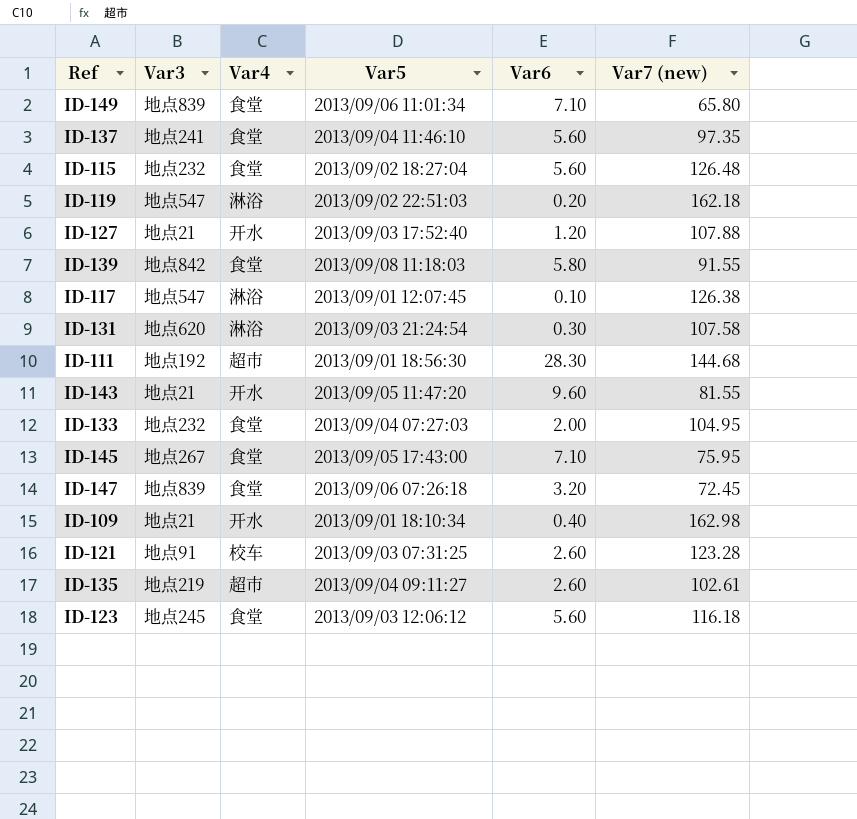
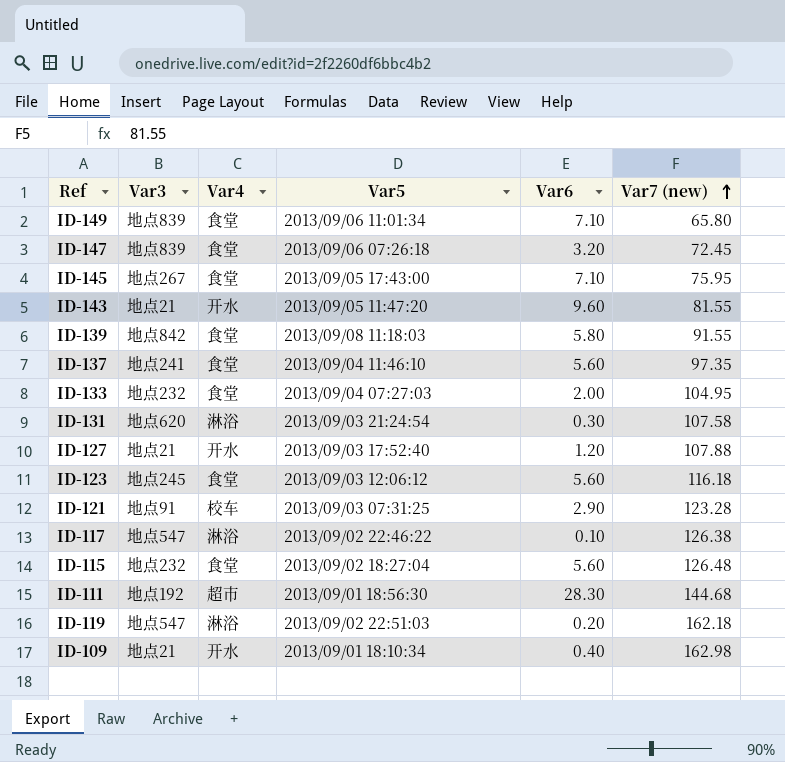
row order: none -> Var7 (new) ascending
row ID-135: 地点219 | 超市 | 2013/09/04 09:11:27 | 2.60 | 102.61 -> none
ID-121 | Var6: 2.60 -> 2.90
ID-117 | Var5: 2013/09/01 12:07:45 -> 2013/09/02 22:46:22

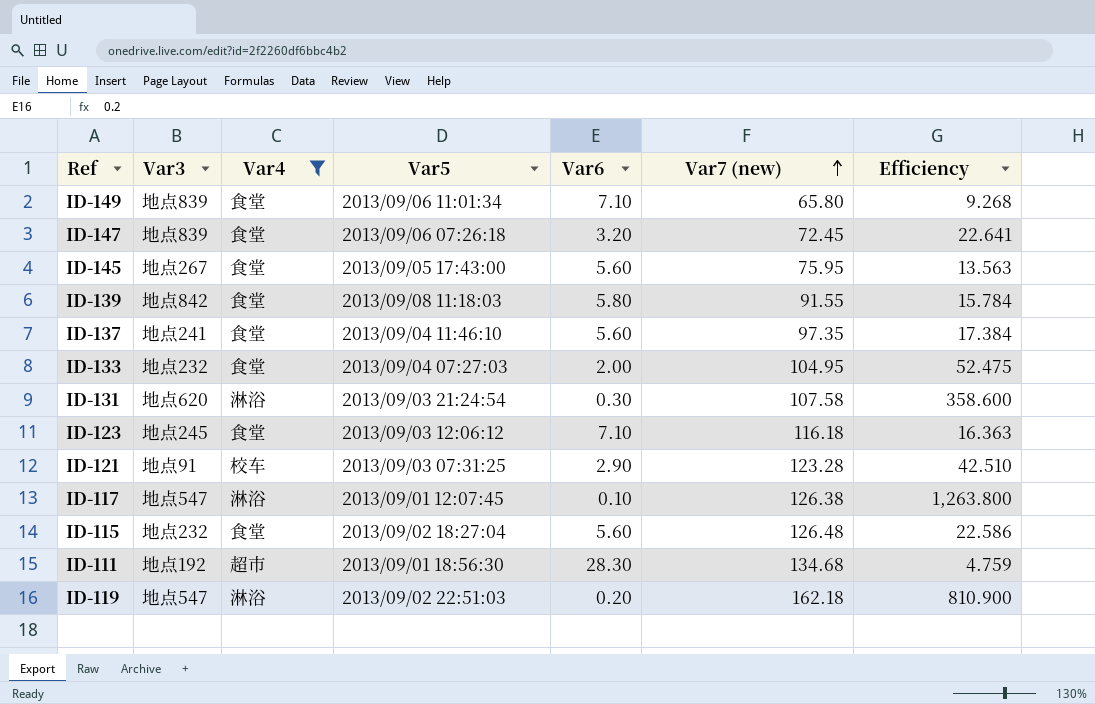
filter: none -> Var4 != 开水
column Efficiency | formula: none -> [Var7 (new)] / [Var6]
ID-145 | Var6: 7.10 -> 5.60
ID-123 | Var6: 5.60 -> 7.10
ID-117 | Var5: 2013/09/02 22:46:22 -> 2013/09/01 12:07:45
ID-111 | Var7 (new): 144.68 -> 134.68

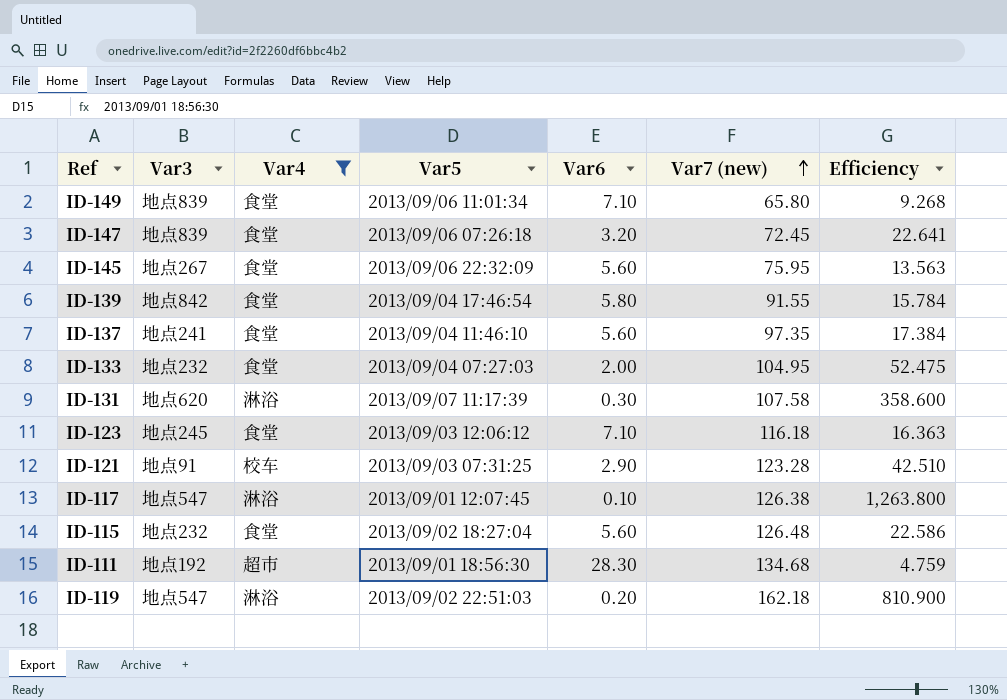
ID-145 | Var5: 2013/09/05 17:43:00 -> 2013/09/06 22:32:09
ID-139 | Var5: 2013/09/08 11:18:03 -> 2013/09/04 17:46:54
ID-131 | Var5: 2013/09/03 21:24:54 -> 2013/09/07 11:17:39

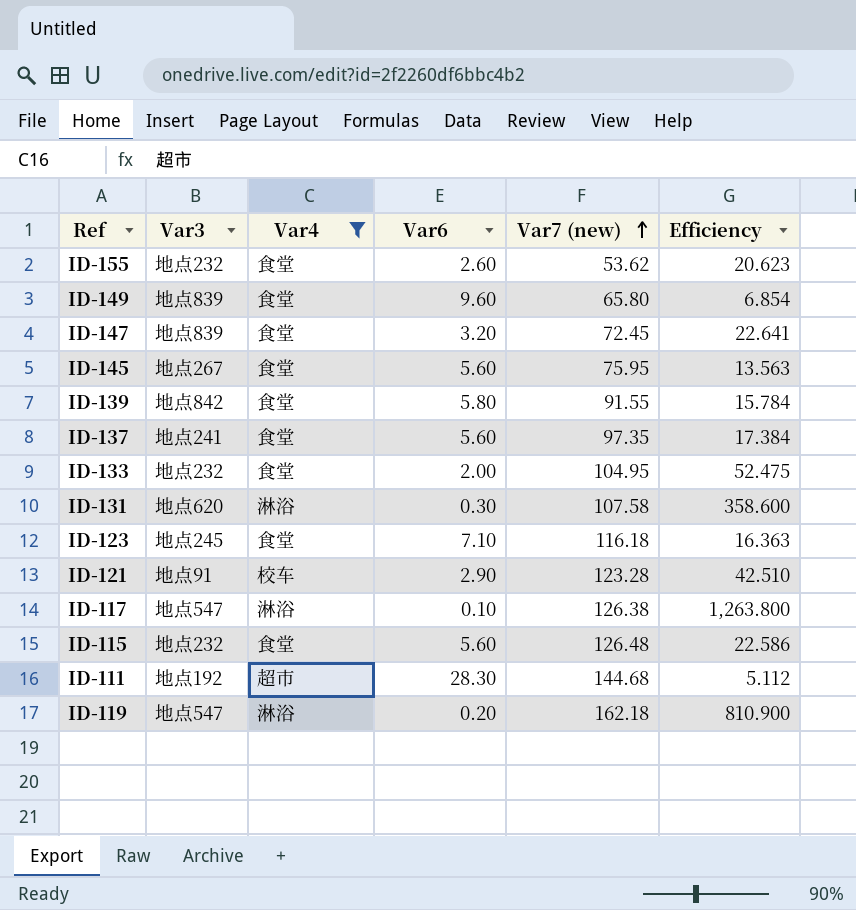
column Var5 | position: 4 -> none
row ID-155: none -> 地点232 | 食堂 | 2.60 | 53.62 | 20.623
ID-149 | Var6: 7.10 -> 9.60
ID-149 | Efficiency: 9.268 -> 6.854
ID-111 | Var7 (new): 134.68 -> 144.68
ID-111 | Efficiency: 4.759 -> 5.112

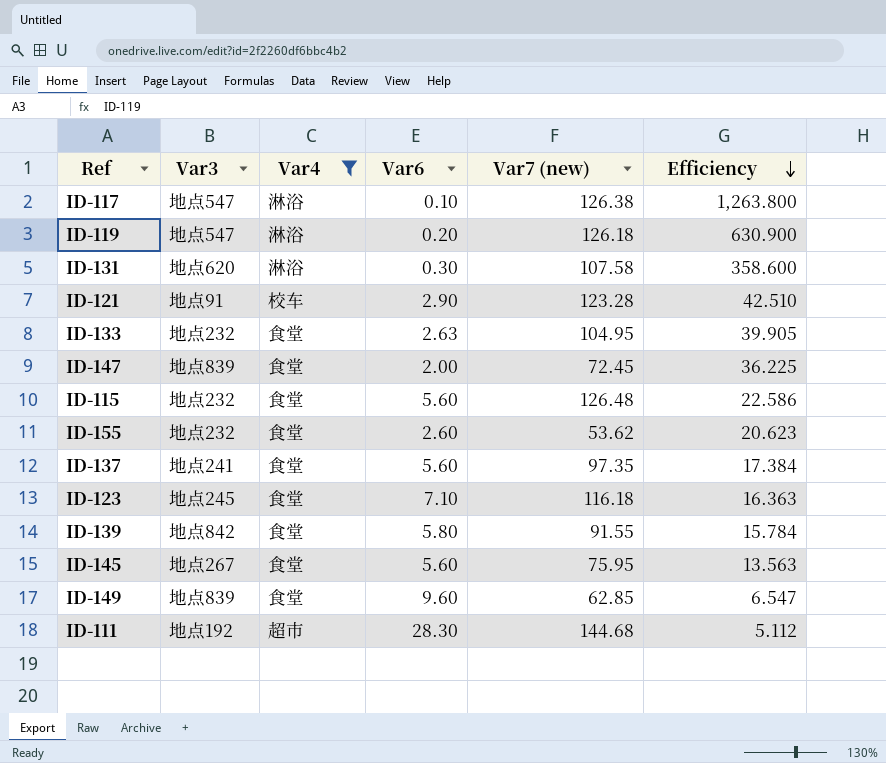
row order: Var7 (new) ascending -> Efficiency descending
ID-119 | Var7 (new): 162.18 -> 126.18
ID-119 | Efficiency: 810.900 -> 630.900
ID-133 | Var6: 2.00 -> 2.63
ID-133 | Efficiency: 52.475 -> 39.905
ID-147 | Var6: 3.20 -> 2.00
ID-147 | Efficiency: 22.641 -> 36.225
ID-149 | Var7 (new): 65.80 -> 62.85
ID-149 | Efficiency: 6.854 -> 6.547

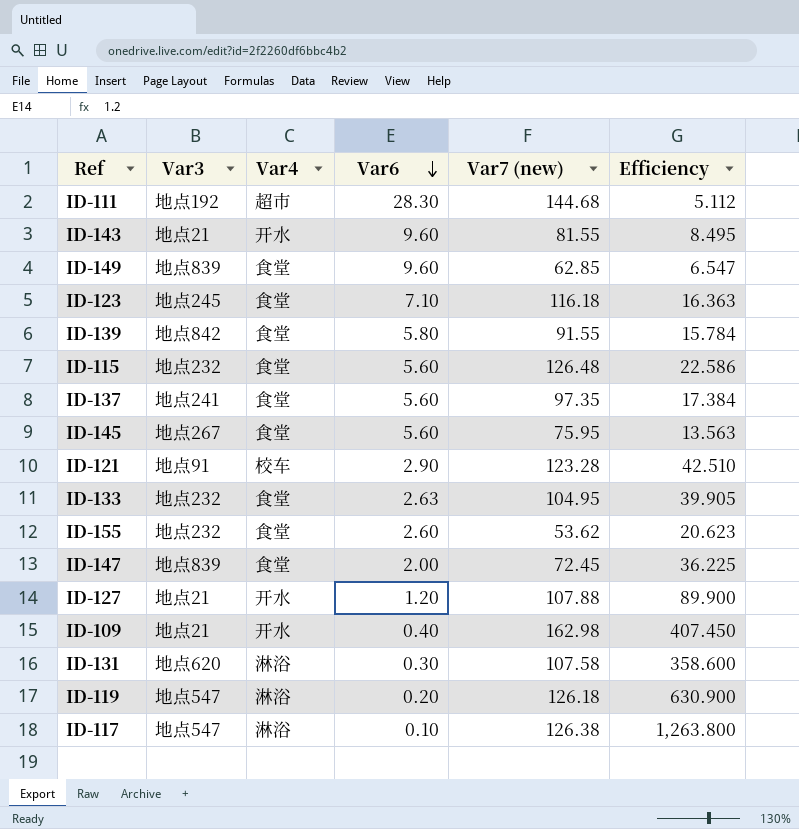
filter: Var4 != 开水 -> none
row order: Efficiency descending -> Var6 descending

